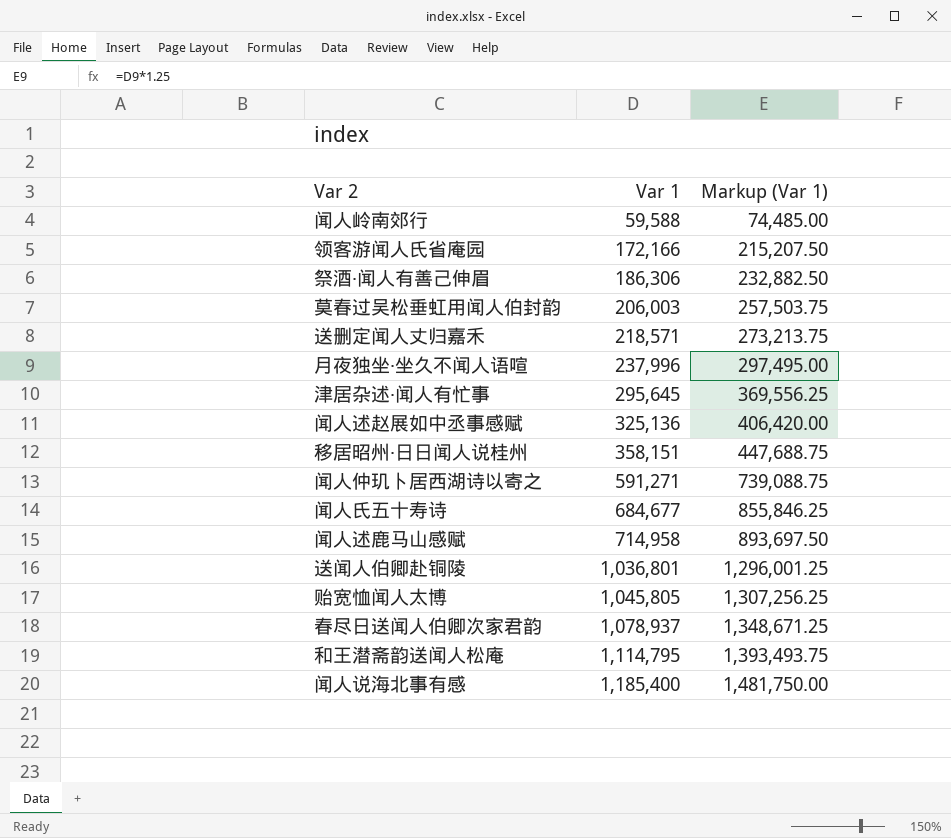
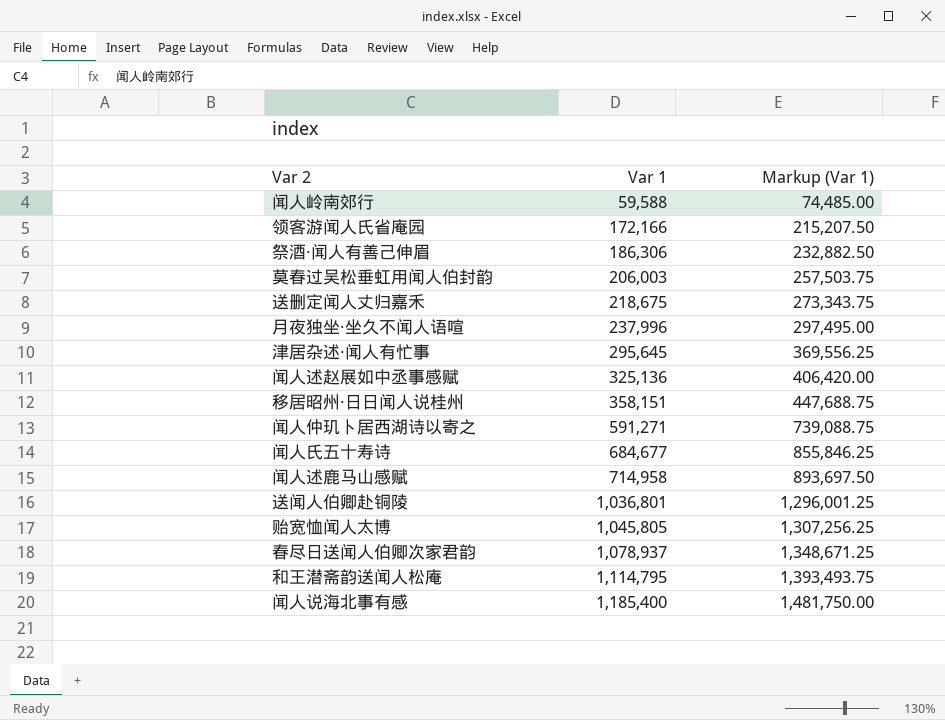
送删定闻人丈归嘉禾 | Var 1: 218,571 -> 218,675
送删定闻人丈归嘉禾 | Markup (Var 1): 273,213.75 -> 273,343.75

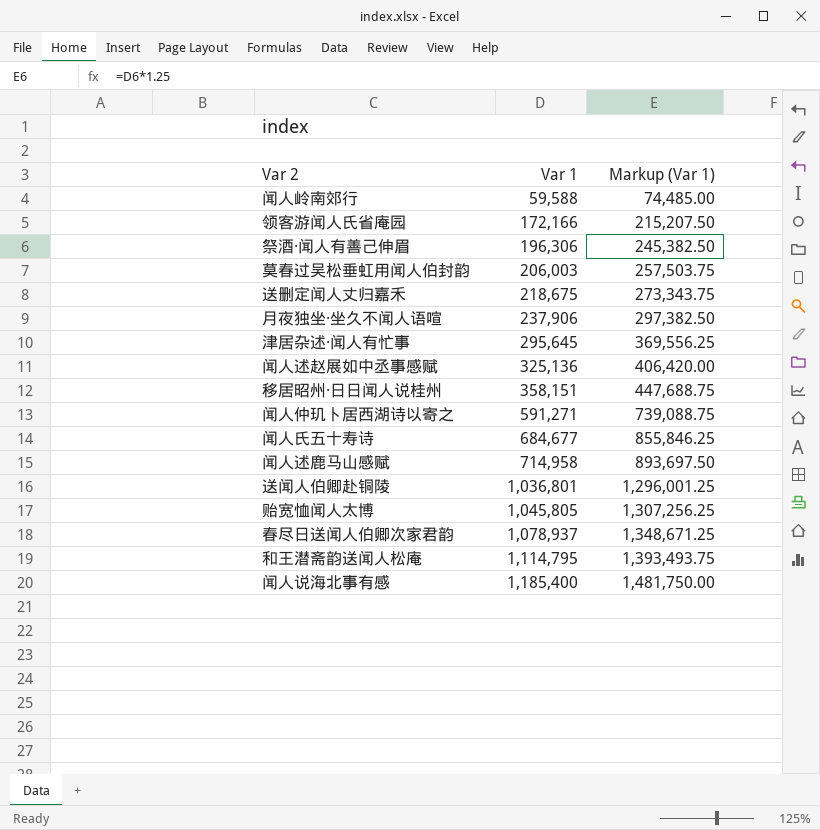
祭酒·闻人有善己伸眉 | Var 1: 186,306 -> 196,306
祭酒·闻人有善己伸眉 | Markup (Var 1): 232,882.50 -> 245,382.50
月夜独坐·坐久不闻人语喧 | Var 1: 237,996 -> 237,906
月夜独坐·坐久不闻人语喧 | Markup (Var 1): 297,495.00 -> 297,382.50

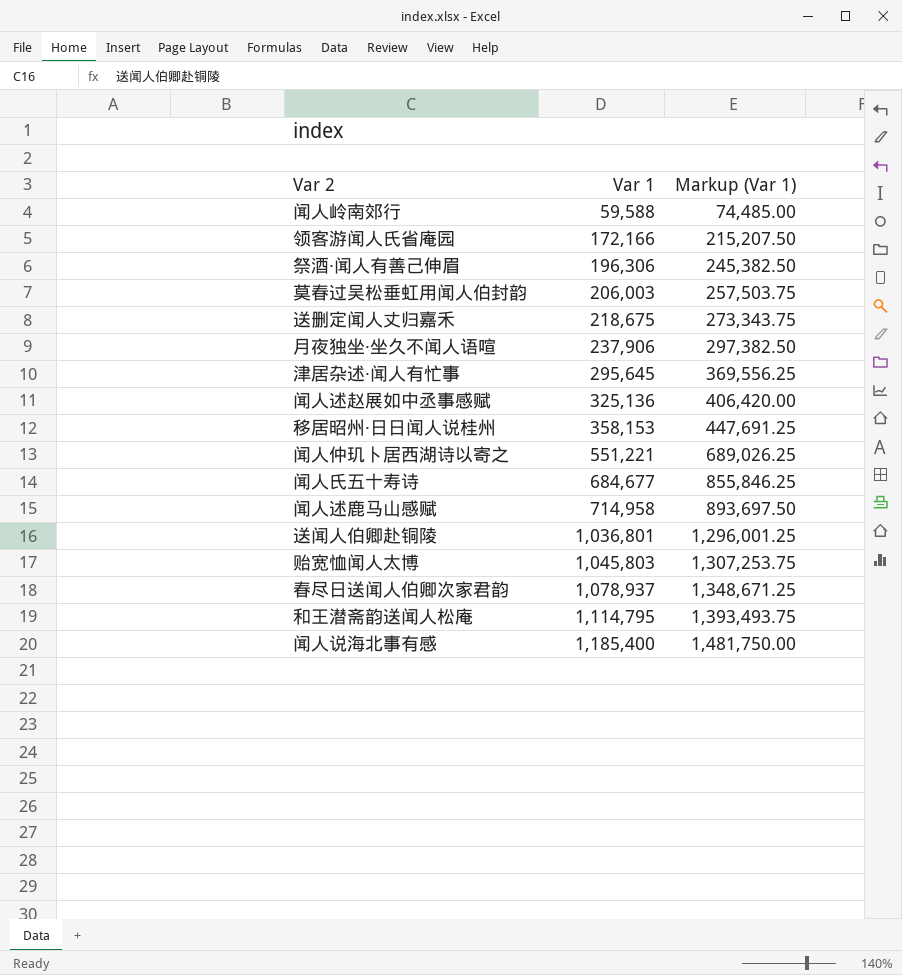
移居昭州·日日闻人说桂州 | Var 1: 358,151 -> 358,153
移居昭州·日日闻人说桂州 | Markup (Var 1): 447,688.75 -> 447,691.25
闻人仲玑卜居西湖诗以寄之 | Var 1: 591,271 -> 551,221
闻人仲玑卜居西湖诗以寄之 | Markup (Var 1): 739,088.75 -> 689,026.25
贻宽恤闻人太博 | Var 1: 1,045,805 -> 1,045,803
贻宽恤闻人太博 | Markup (Var 1): 1,307,256.25 -> 1,307,253.75

